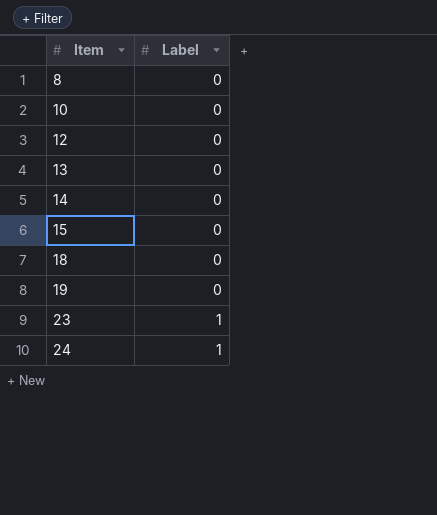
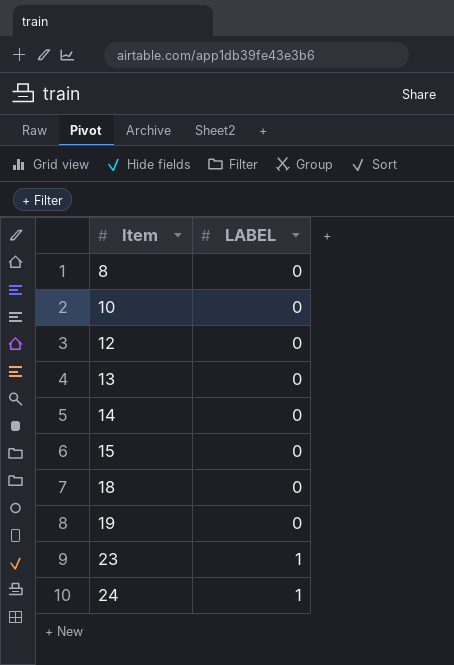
column name: Label -> LABEL

